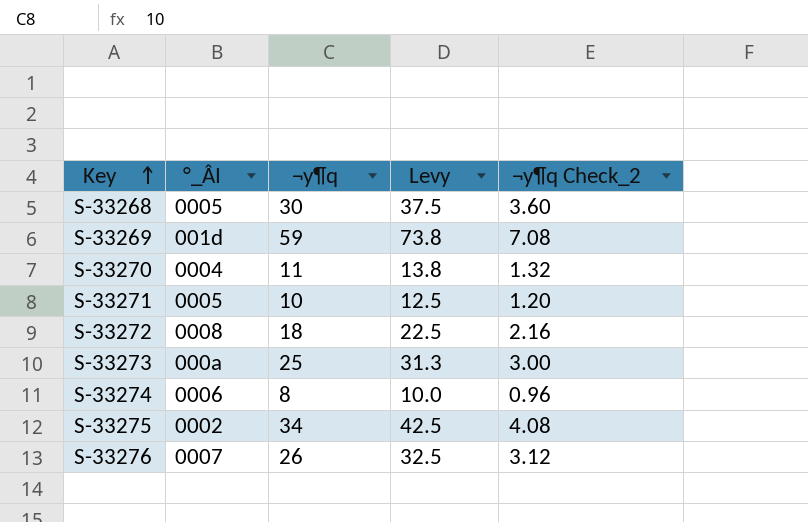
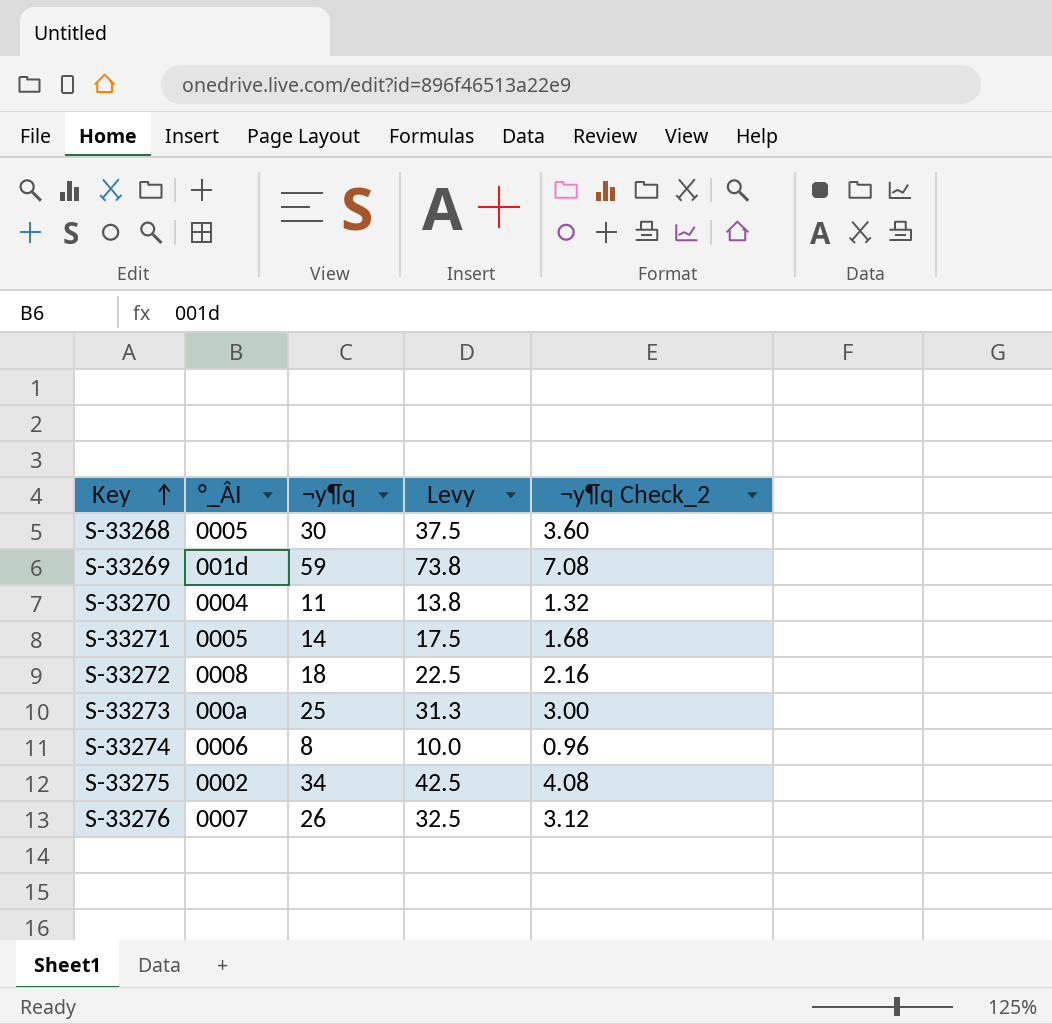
S-33271 | ¬y¶q: 10 -> 14
S-33271 | Levy: 12.5 -> 17.5
S-33271 | ¬y¶q Check_2: 1.20 -> 1.68

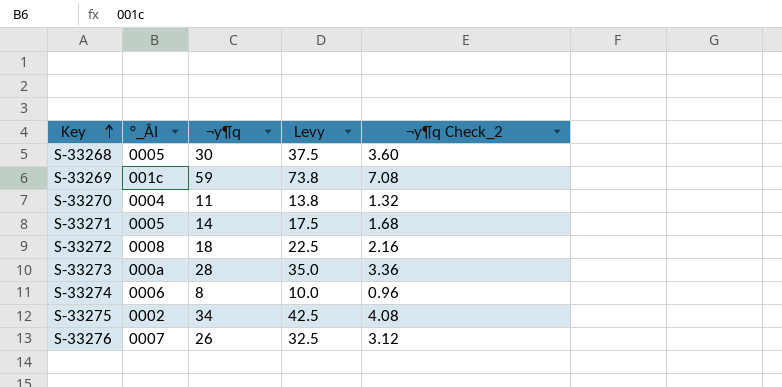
S-33269 | °_ÂI: 001d -> 001c
S-33273 | ¬y¶q: 25 -> 28
S-33273 | Levy: 31.3 -> 35.0
S-33273 | ¬y¶q Check_2: 3.00 -> 3.36

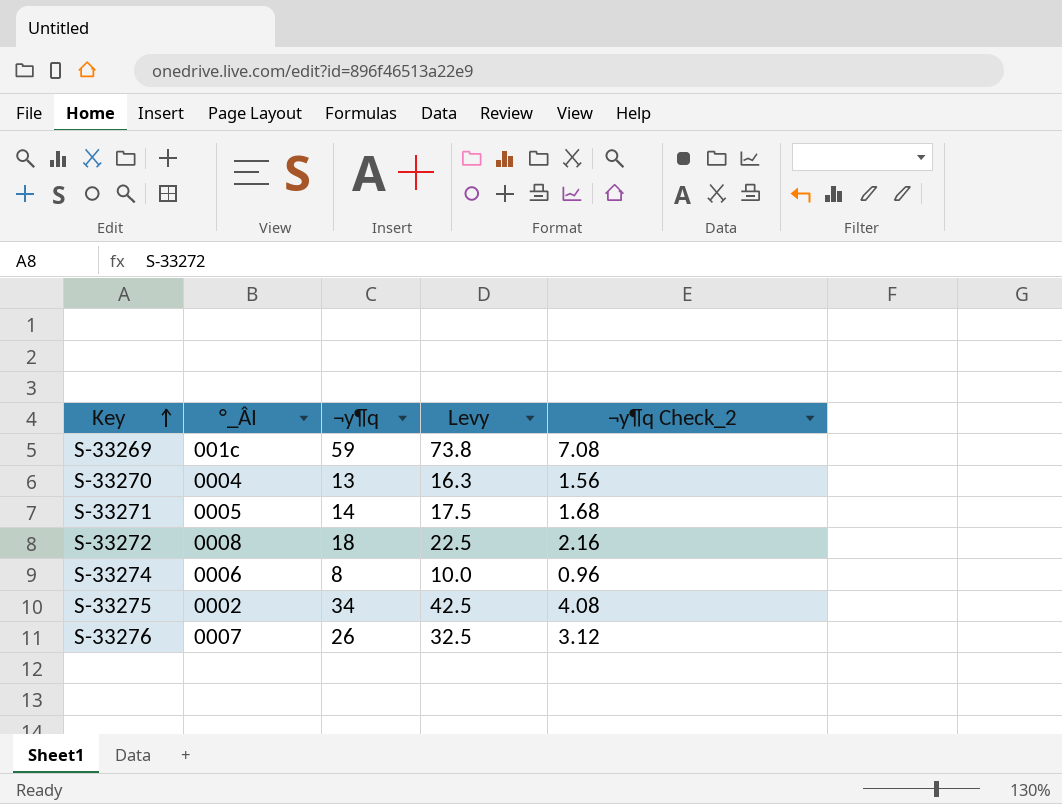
row S-33268: 0005 | 30 | 37.5 | 3.60 -> none
row S-33273: 000a | 28 | 35.0 | 3.36 -> none
S-33270 | ¬y¶q: 11 -> 13
S-33270 | Levy: 13.8 -> 16.3
S-33270 | ¬y¶q Check_2: 1.32 -> 1.56

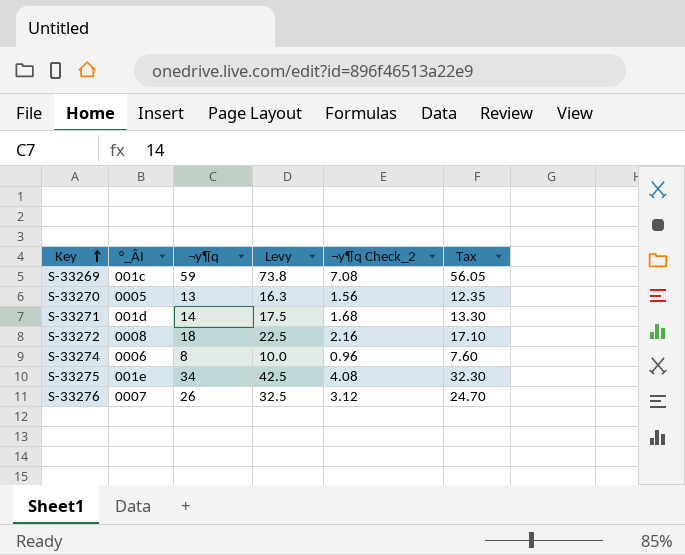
column Tax | formula: none -> [¬y¶q] * 0.95
S-33270 | °_ÂI: 0004 -> 0005
S-33271 | °_ÂI: 0005 -> 001d
S-33275 | °_ÂI: 0002 -> 001e

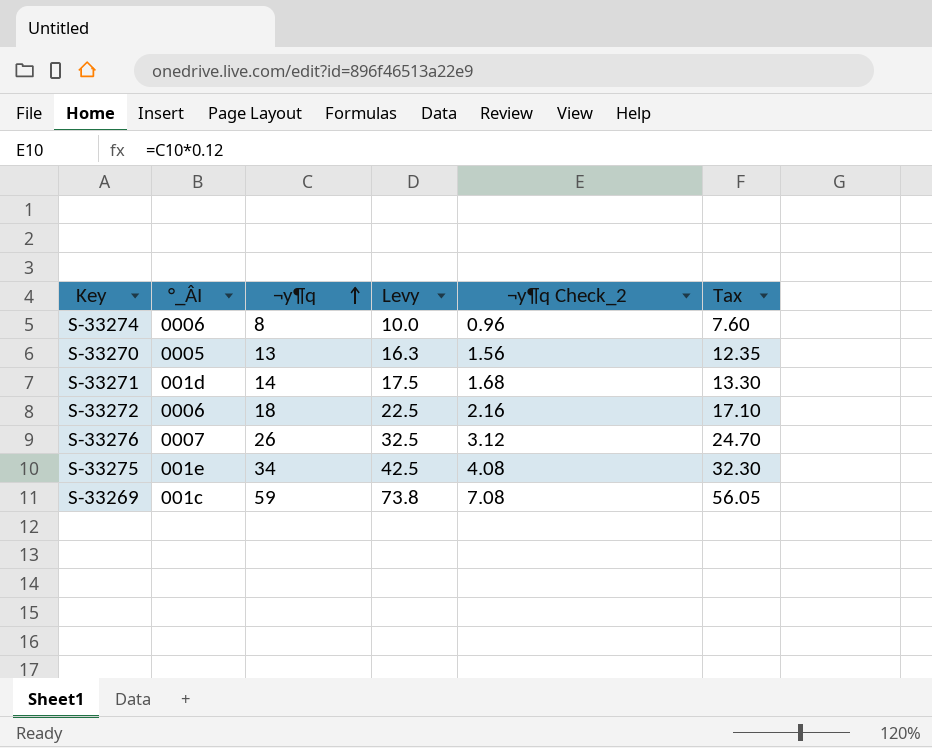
row order: Key ascending -> ¬y¶q ascending
S-33272 | °_ÂI: 0008 -> 0006

